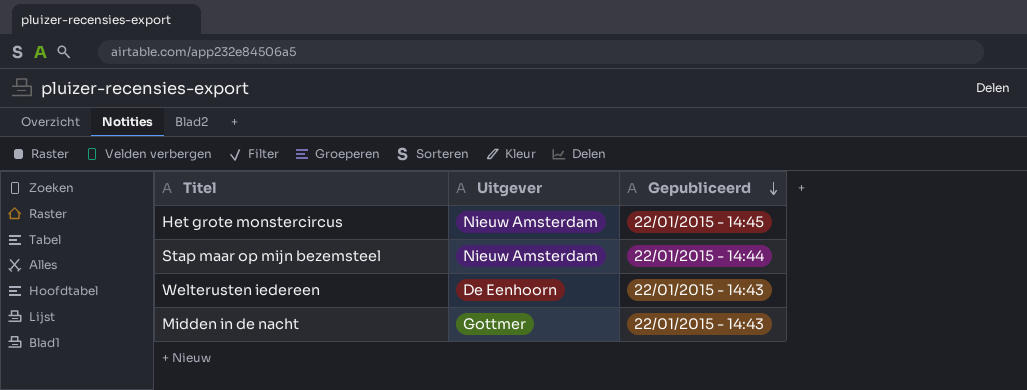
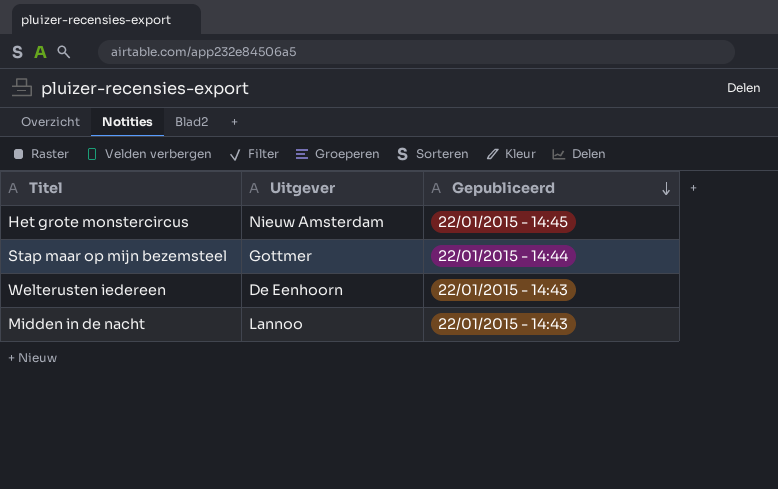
Stap maar op mijn bezemsteel | Uitgever: Nieuw Amsterdam -> Gottmer
Midden in de nacht | Uitgever: Gottmer -> Lannoo

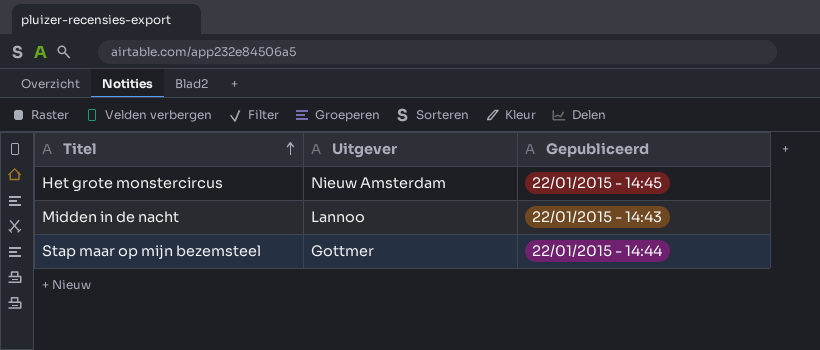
row order: Gepubliceerd descending -> Titel ascending
row Welterusten iedereen: De Eenhoorn | 22/01/2015 - 14:43 -> none

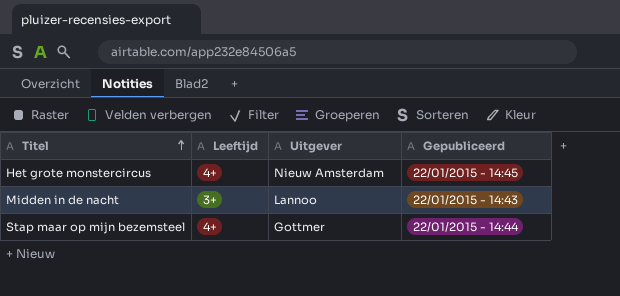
column Leeftijd | position: none -> 2

